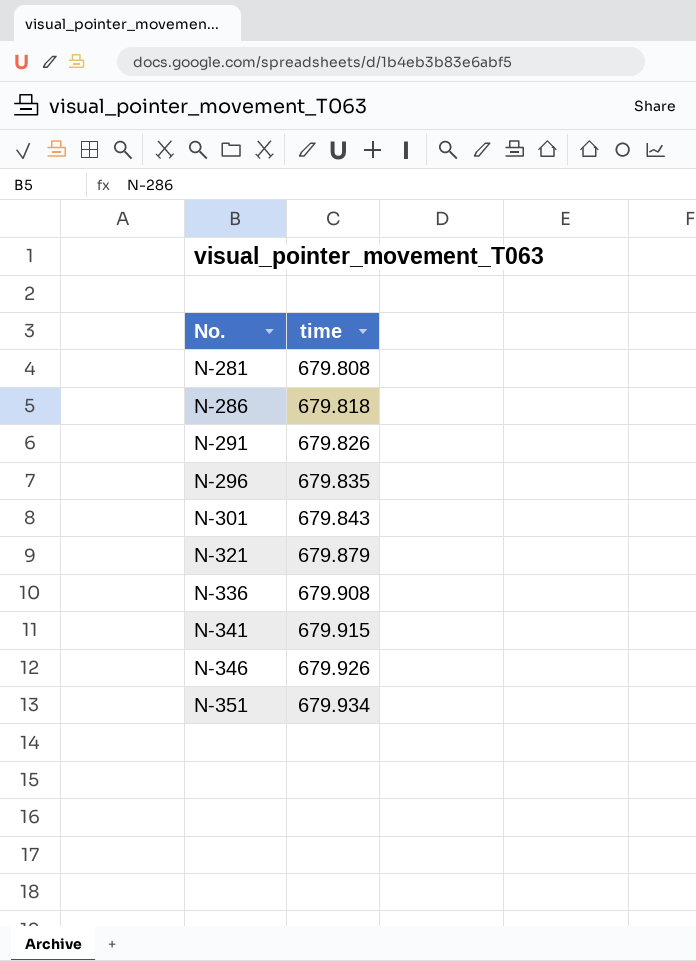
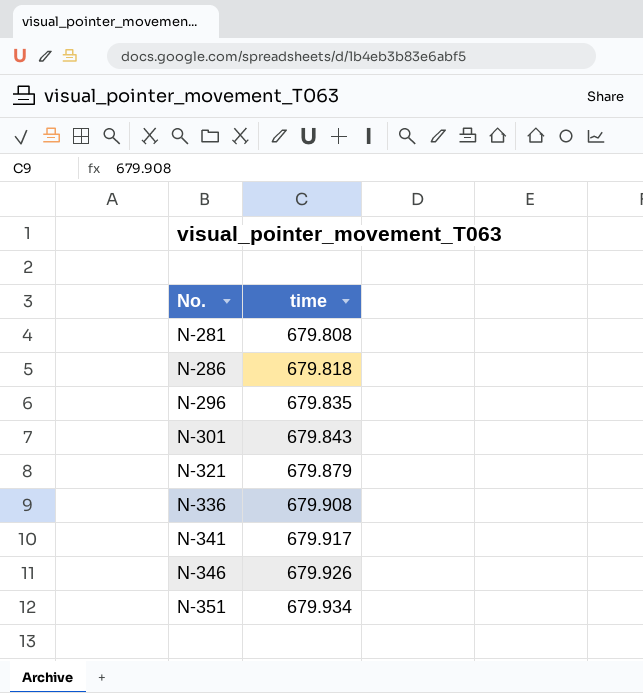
row N-291: 679.826 -> none
N-341 | time: 679.915 -> 679.917

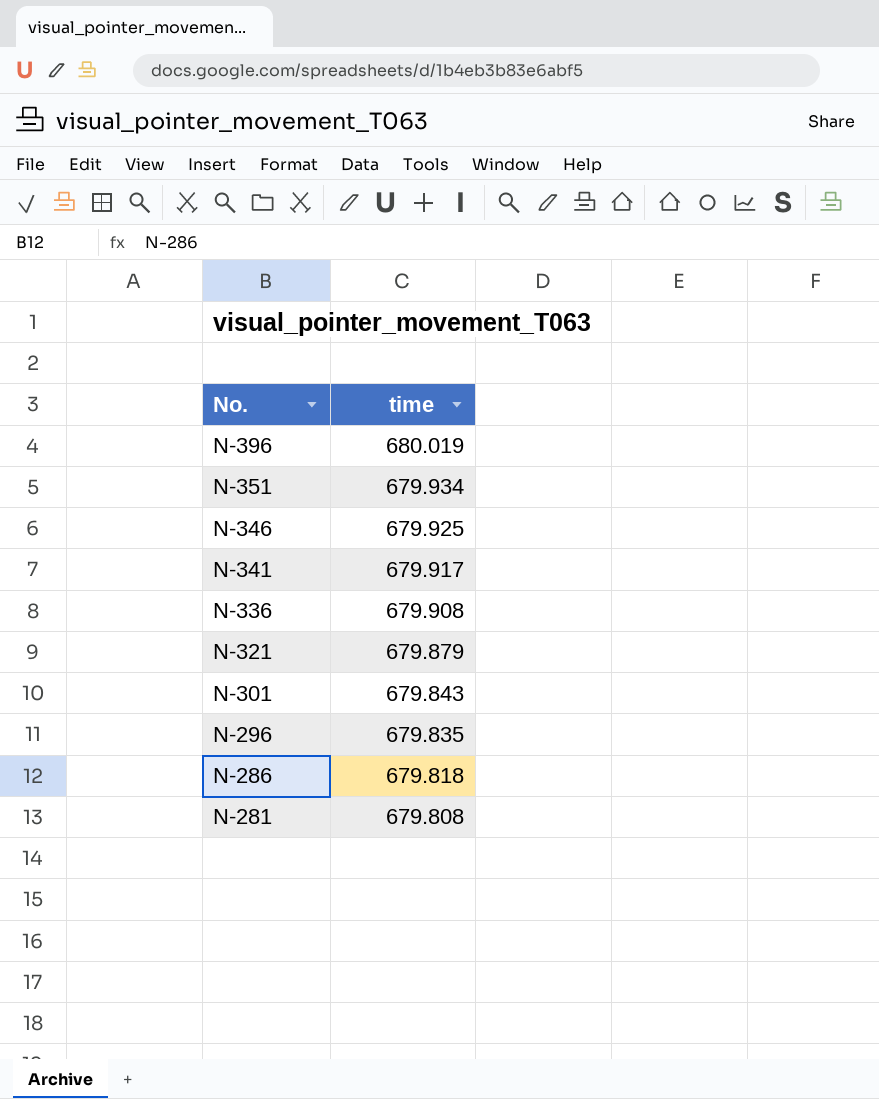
row order: No. ascending -> No. descending
row N-396: none -> 680.019
N-346 | time: 679.926 -> 679.925

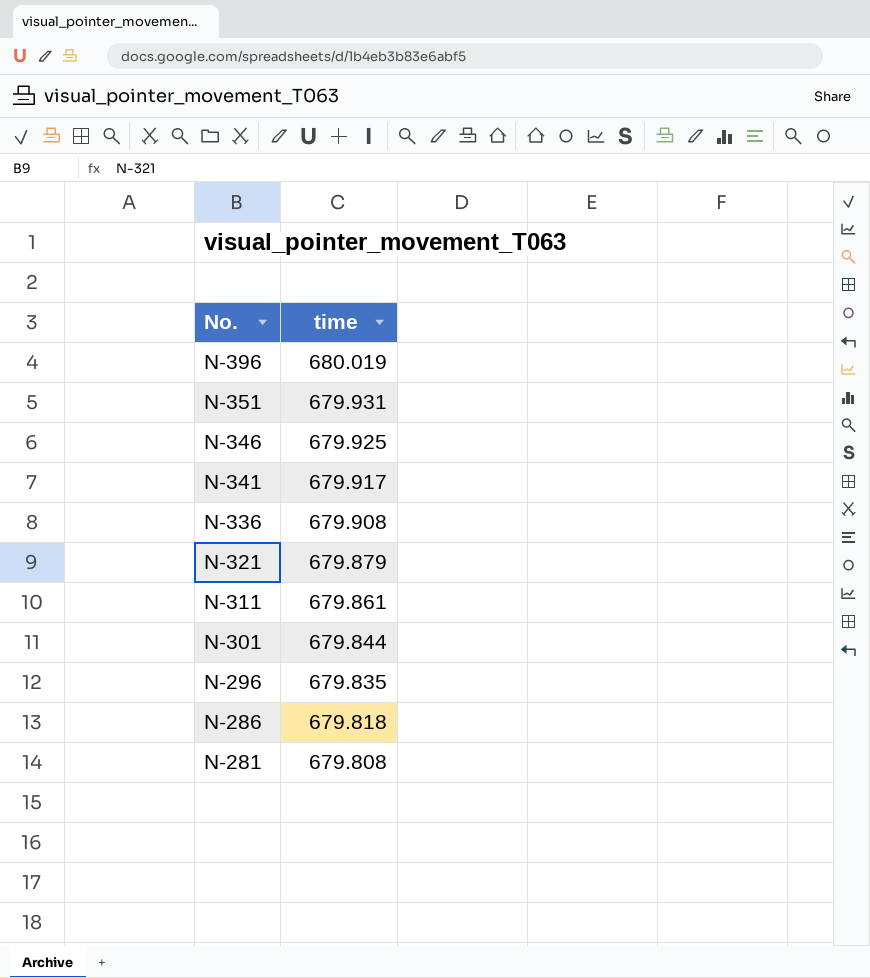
N-351 | time: 679.934 -> 679.931
row N-311: none -> 679.861
N-301 | time: 679.843 -> 679.844

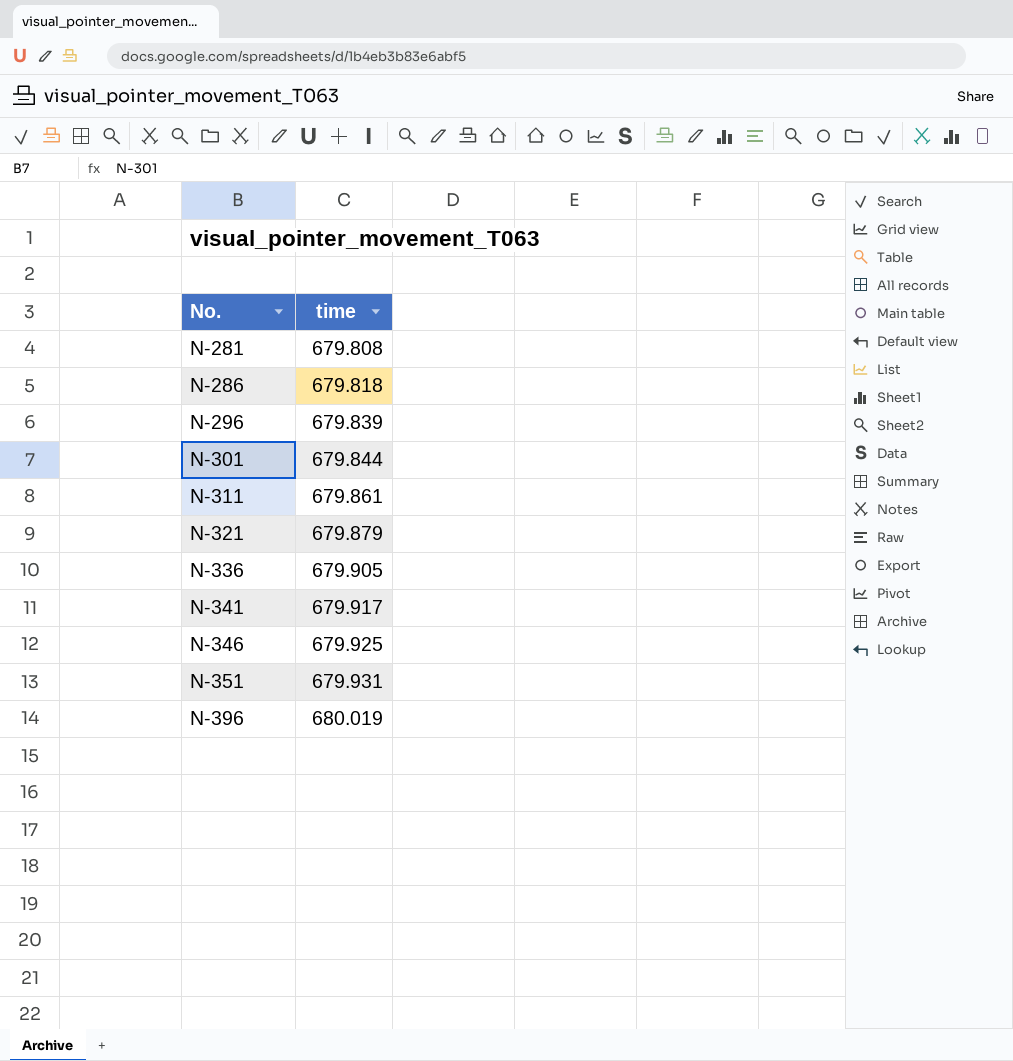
row order: No. descending -> No. ascending
N-296 | time: 679.835 -> 679.839
N-336 | time: 679.908 -> 679.905

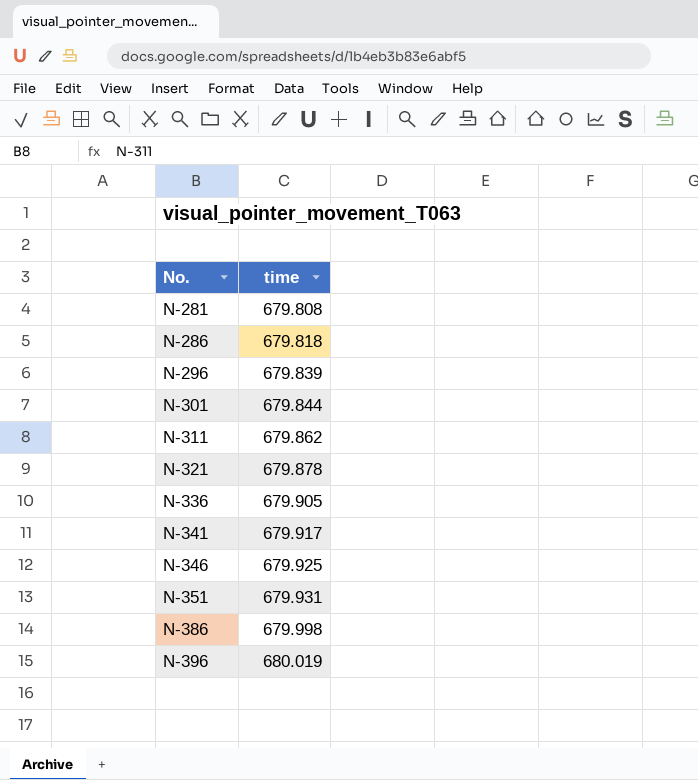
N-311 | time: 679.861 -> 679.862
N-321 | time: 679.879 -> 679.878
row N-386: none -> 679.998

